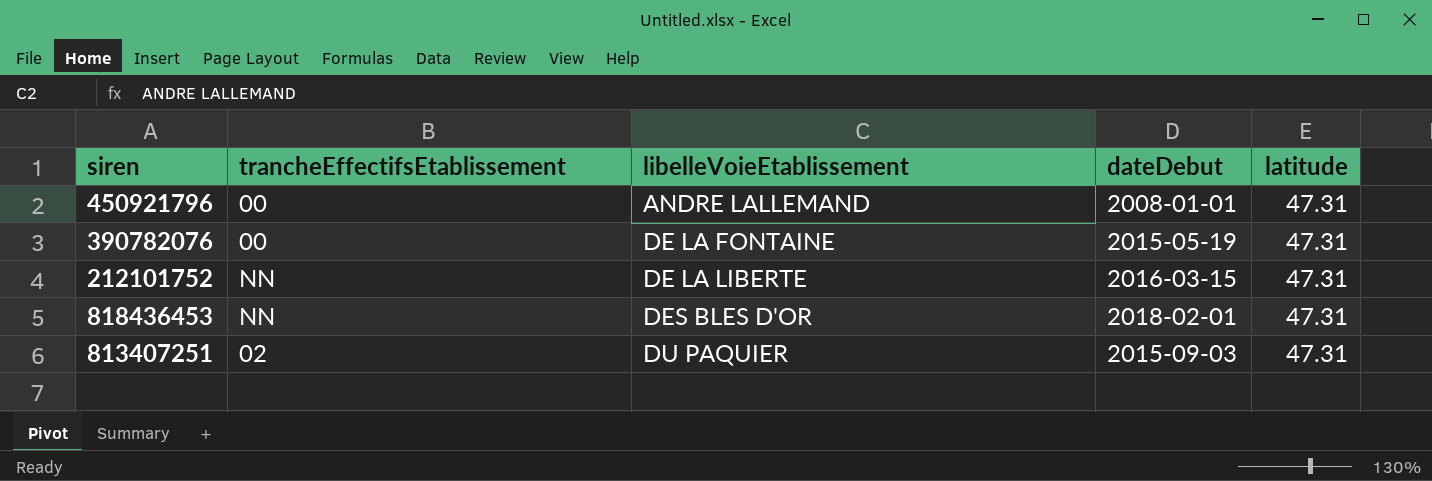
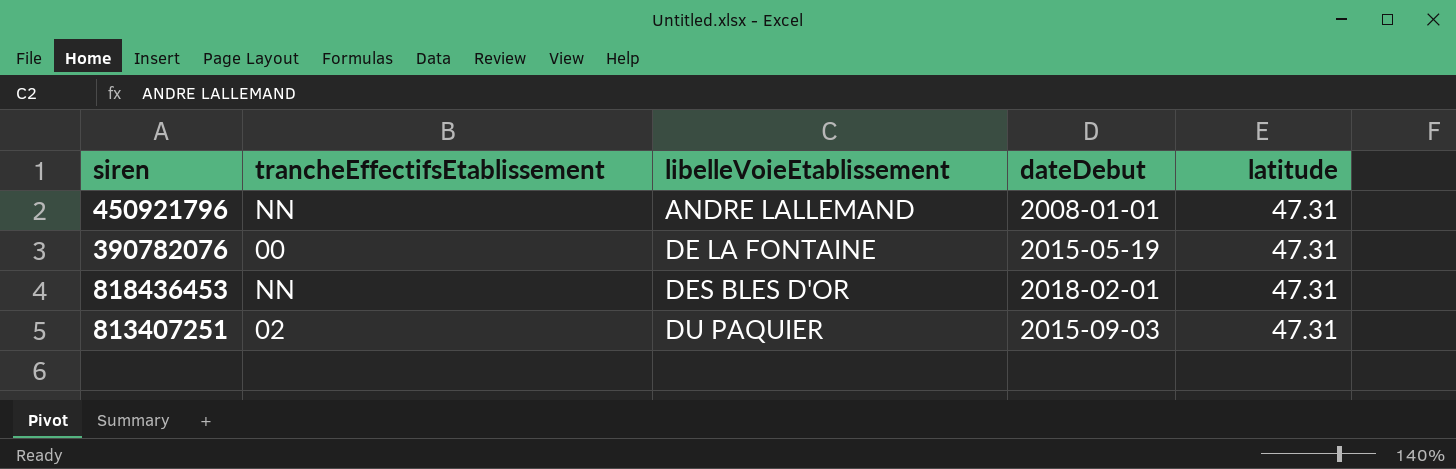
row 212101752: NN | DE LA LIBERTE | 2016-03-15 | 47.31 -> none
450921796 | trancheEffectifsEtablissement: 00 -> NN

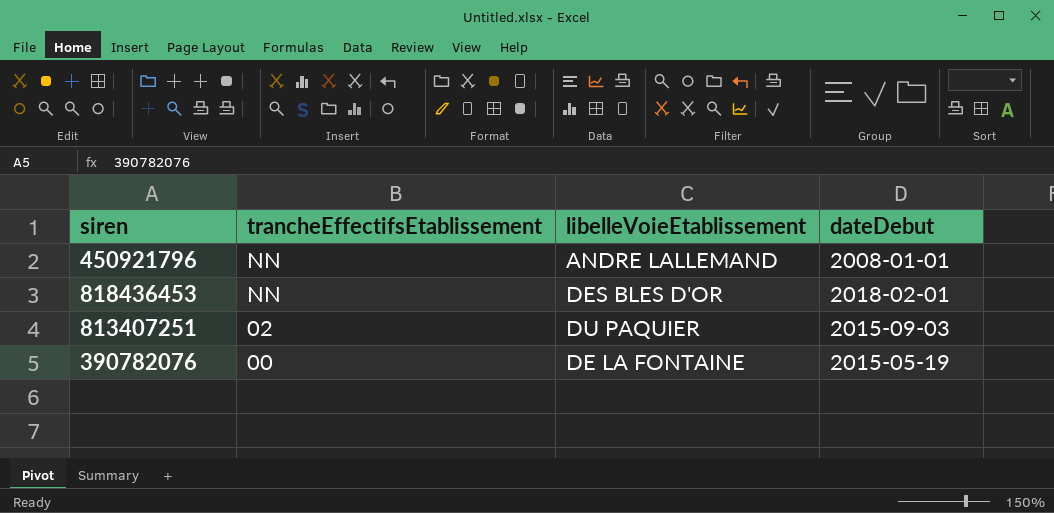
row order: libelleVoieEtablissement ascending -> trancheEffectifsEtablissement descending
column latitude | position: 5 -> none

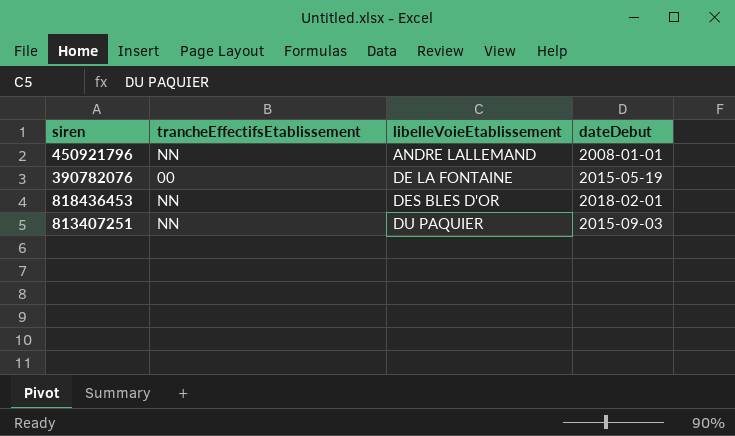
row order: trancheEffectifsEtablissement descending -> libelleVoieEtablissement ascending
813407251 | trancheEffectifsEtablissement: 02 -> NN

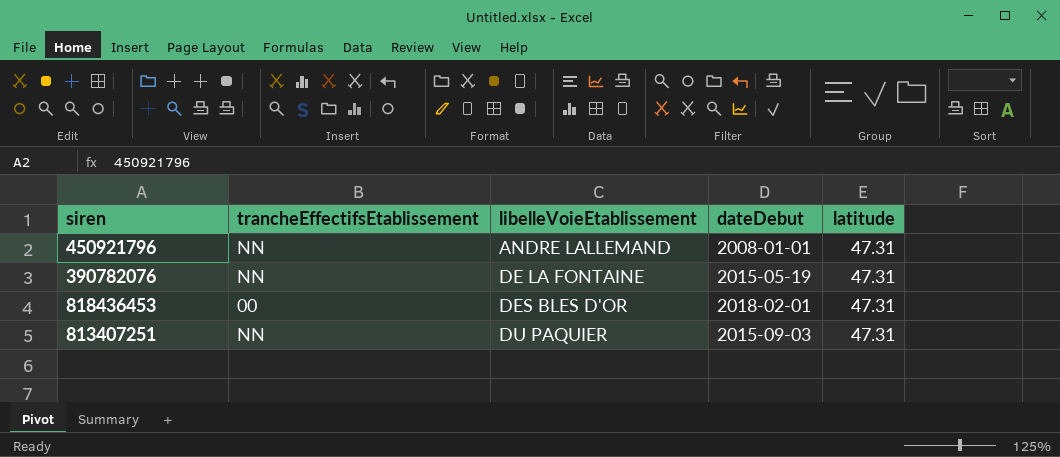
column latitude | position: none -> 5
390782076 | trancheEffectifsEtablissement: 00 -> NN
818436453 | trancheEffectifsEtablissement: NN -> 00

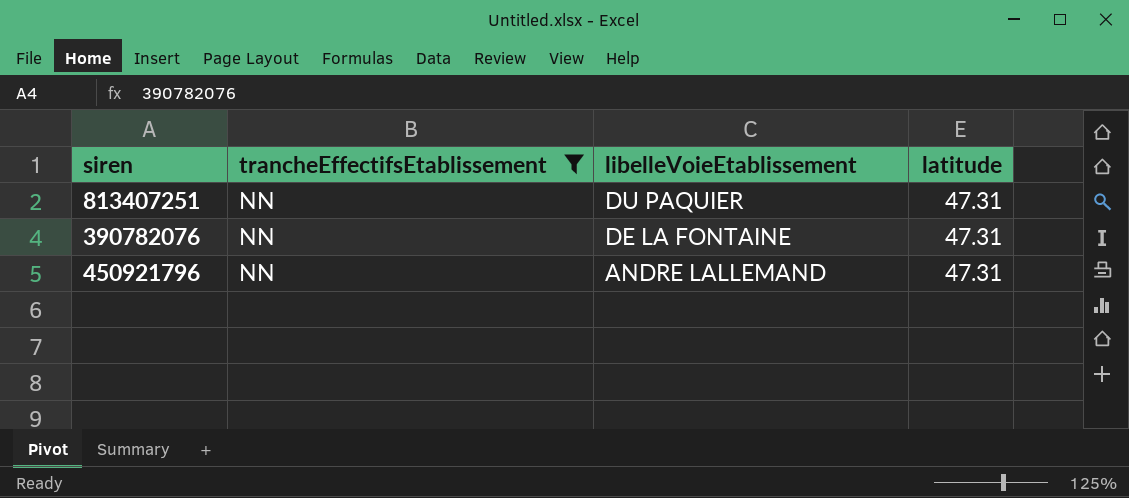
filter: none -> trancheEffectifsEtablissement = NN
row order: libelleVoieEtablissement ascending -> libelleVoieEtablissement descending
column dateDebut | position: 4 -> none

